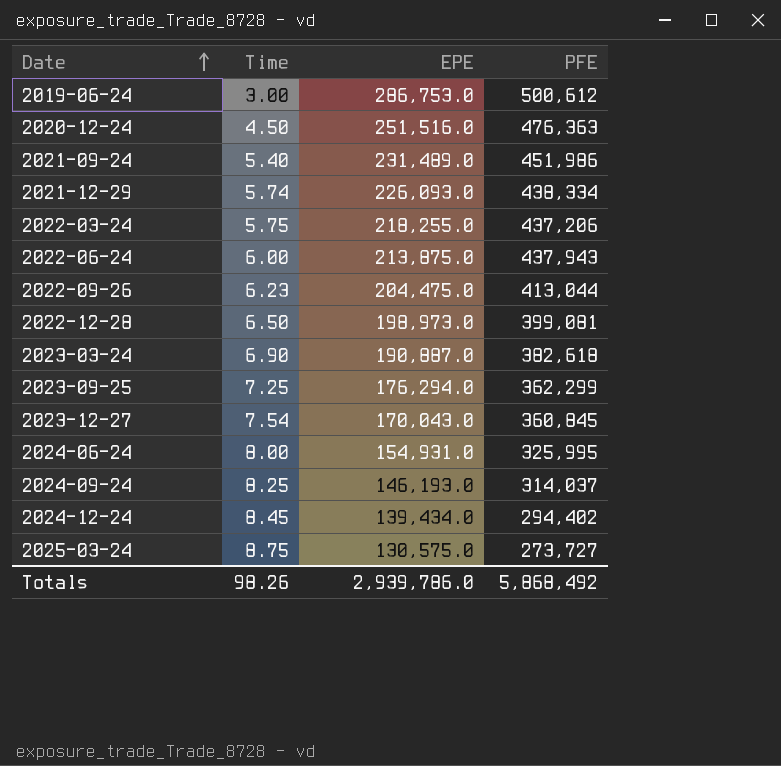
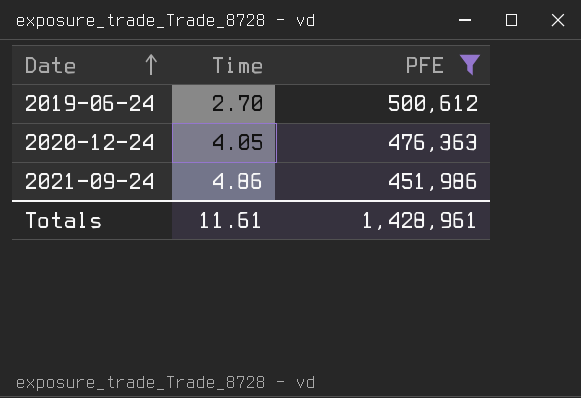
filter: none -> PFE >= 451,986
column EPE | position: 3 -> none
2019-06-24 | Time: 3.00 -> 2.70
2020-12-24 | Time: 4.50 -> 4.05
2021-09-24 | Time: 5.40 -> 4.86
Totals | Time: 98.26 -> 11.61
Totals | PFE: 5,868,492 -> 1,428,961

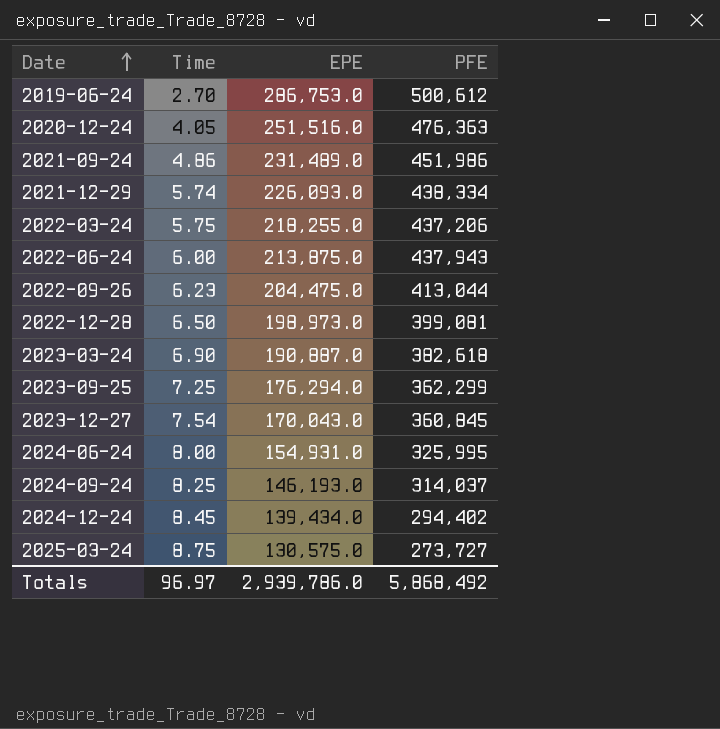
filter: PFE >= 451,986 -> none
column EPE | position: none -> 3
Totals | Time: 11.61 -> 96.97
Totals | PFE: 1,428,961 -> 5,868,492

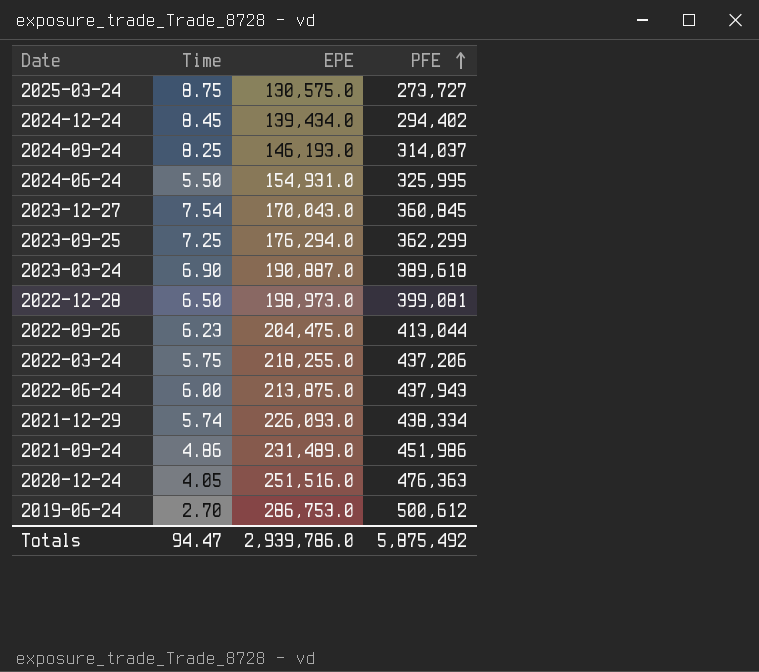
row order: Date ascending -> PFE ascending
2024-06-24 | Time: 8.00 -> 5.50
2023-03-24 | PFE: 382,618 -> 389,618
Totals | Time: 96.97 -> 94.47
Totals | PFE: 5,868,492 -> 5,875,492

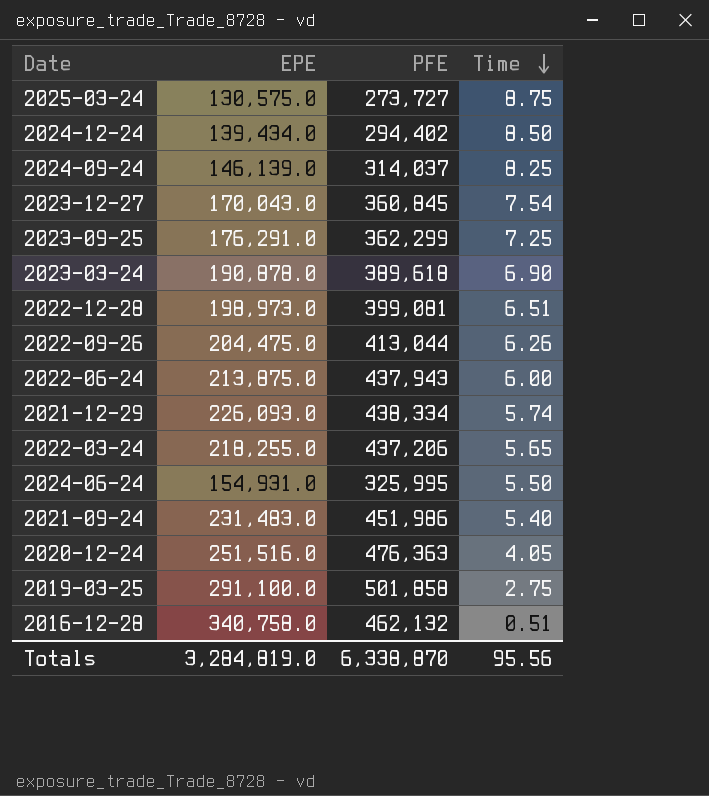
row order: PFE ascending -> Time descending
column Time | position: 2 -> 4
row 2019-06-24: 2.70 | 286,753.0 | 500,612 -> none
2024-12-24 | Time: 8.45 -> 8.50
2024-09-24 | EPE: 146,193.0 -> 146,139.0
2023-09-25 | EPE: 176,294.0 -> 176,291.0
2023-03-24 | EPE: 190,887.0 -> 190,878.0
2022-12-28 | Time: 6.50 -> 6.51
2022-09-26 | Time: 6.23 -> 6.26
2022-03-24 | Time: 5.75 -> 5.65
2021-09-24 | EPE: 231,489.0 -> 231,483.0
2021-09-24 | Time: 4.86 -> 5.40
row 2019-03-25: none -> 291,100.0 | 501,858 | 2.75
row 2016-12-28: none -> 340,758.0 | 462,132 | 0.51
Totals | EPE: 2,939,786.0 -> 3,284,819.0
Totals | PFE: 5,875,492 -> 6,338,870
Totals | Time: 94.47 -> 95.56

